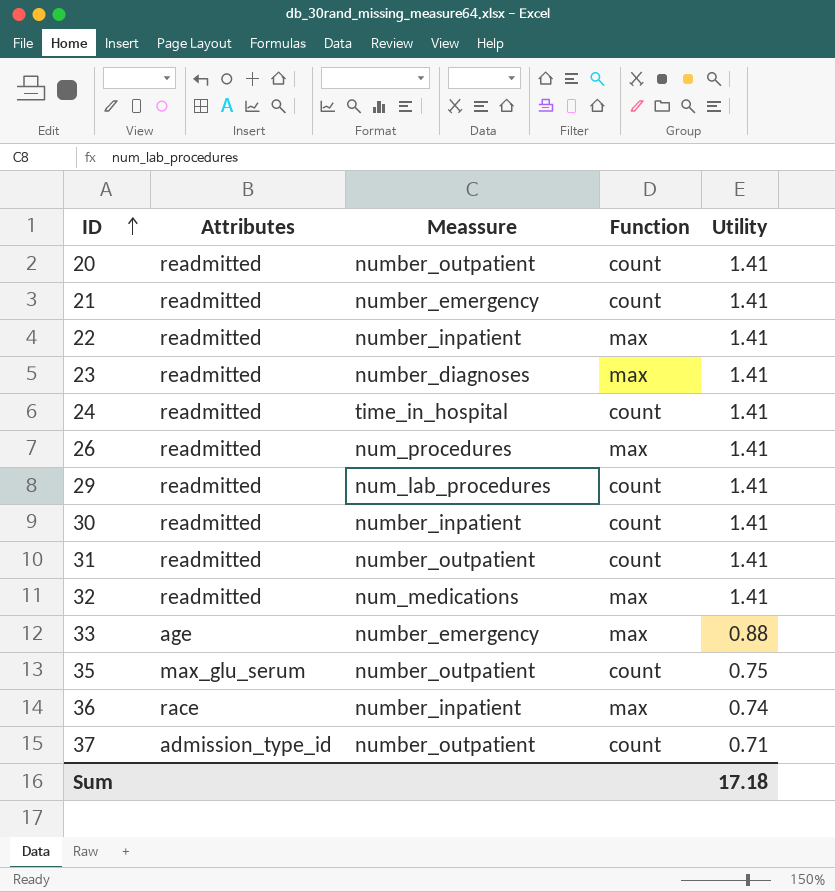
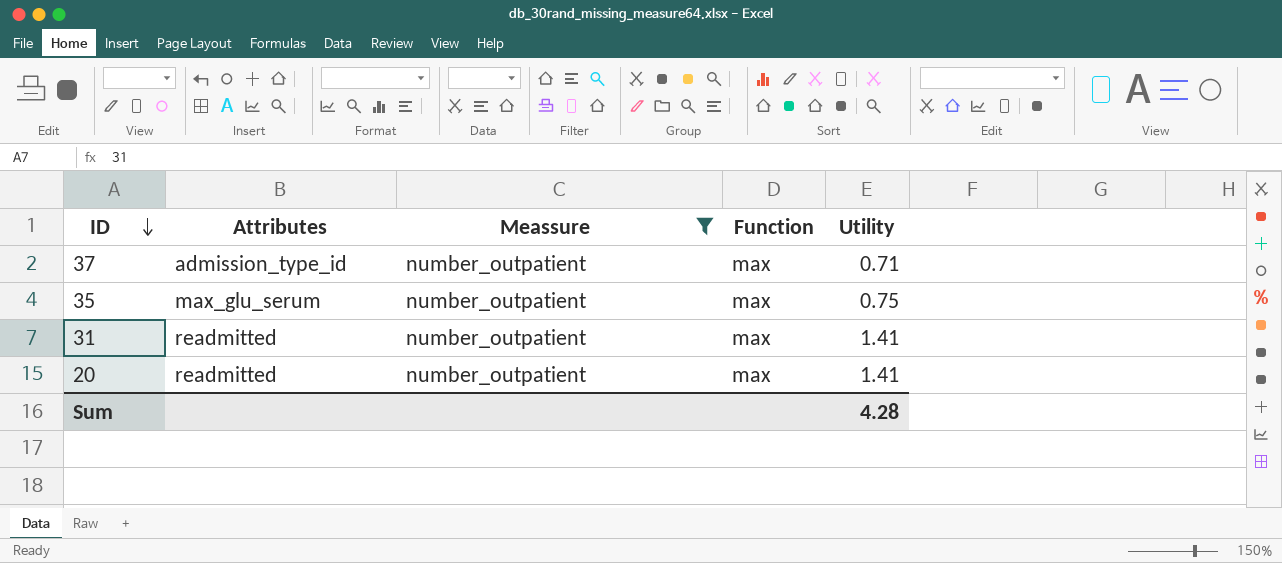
filter: none -> Meassure = number_outpatient
row order: ID ascending -> ID descending
37 | Function: count -> max
35 | Function: count -> max
31 | Function: count -> max
20 | Function: count -> max
Sum | Utility: 17.18 -> 4.28

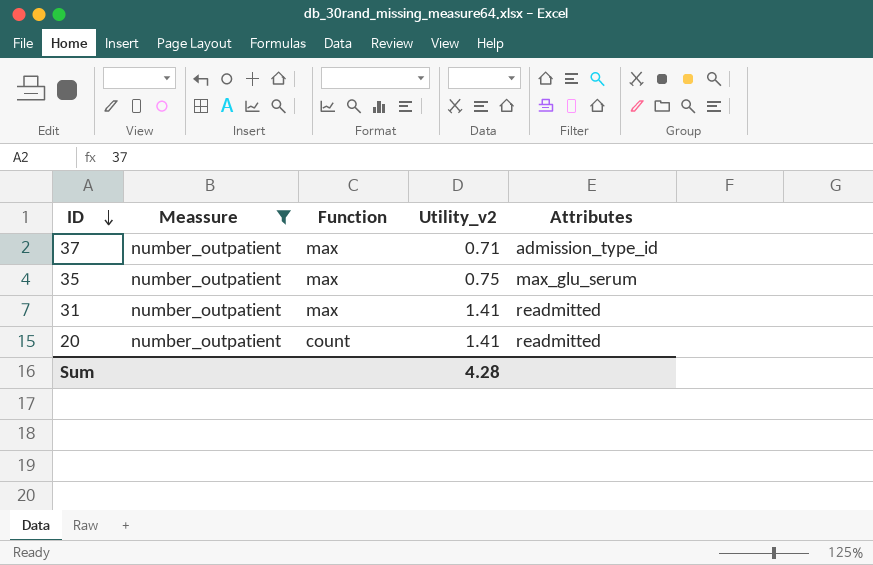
column name: Utility -> Utility_v2
column Attributes | position: 2 -> 5
20 | Function: max -> count

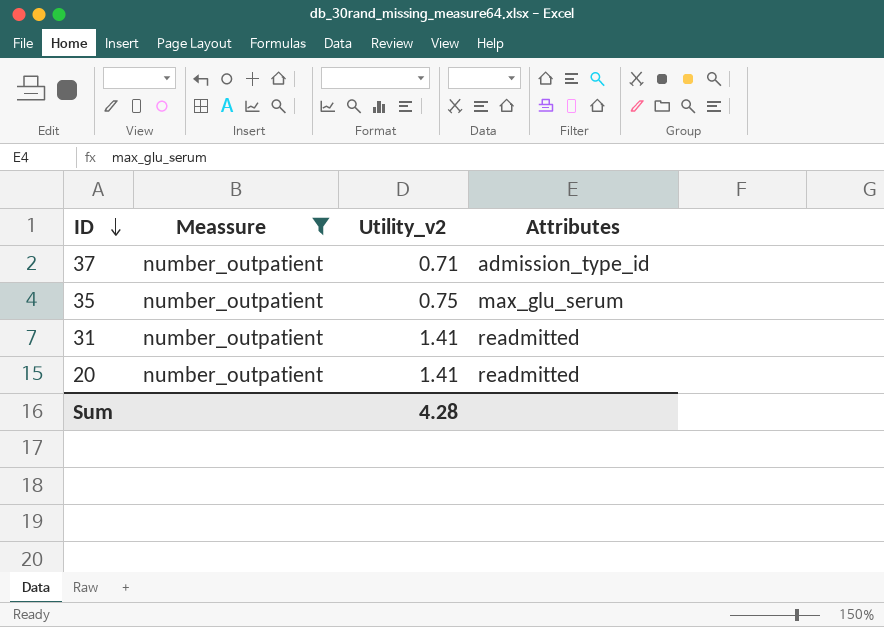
column Function | position: 3 -> none

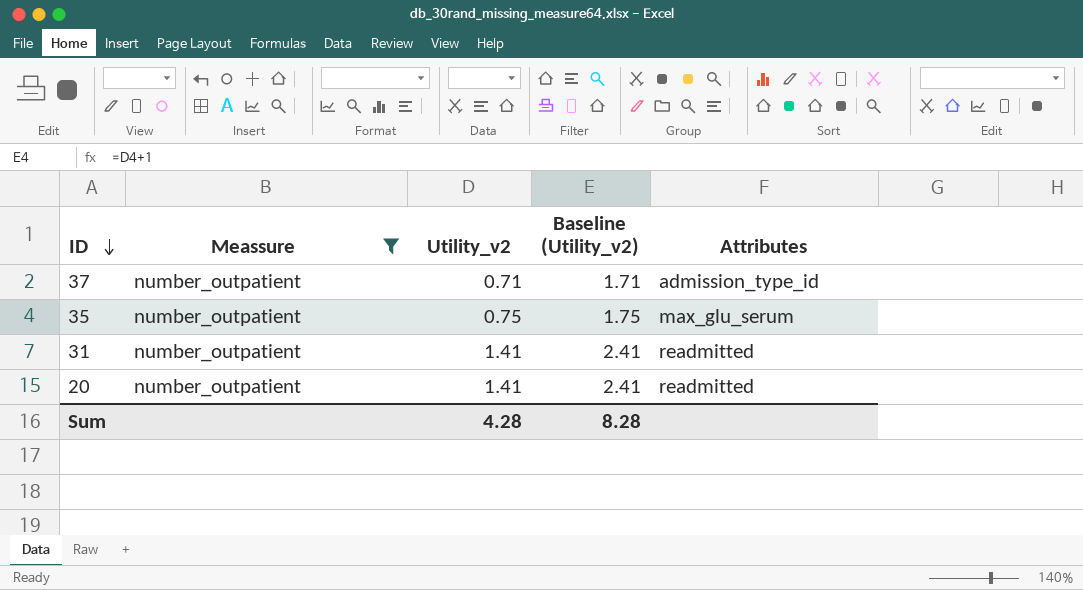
column Baseline (Utility_v2) | formula: none -> [Utility_v2] + 1

